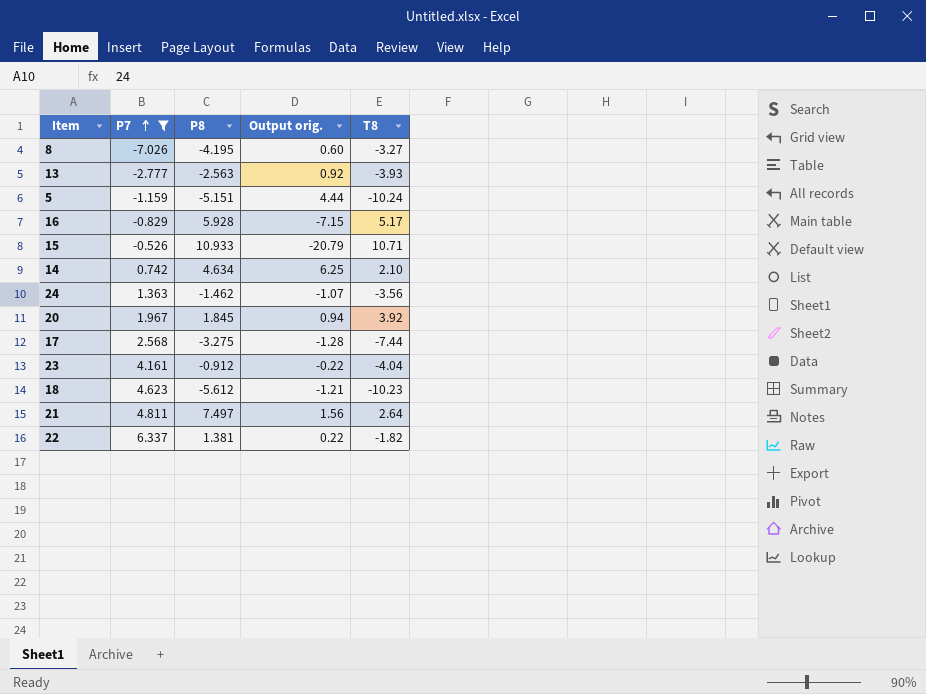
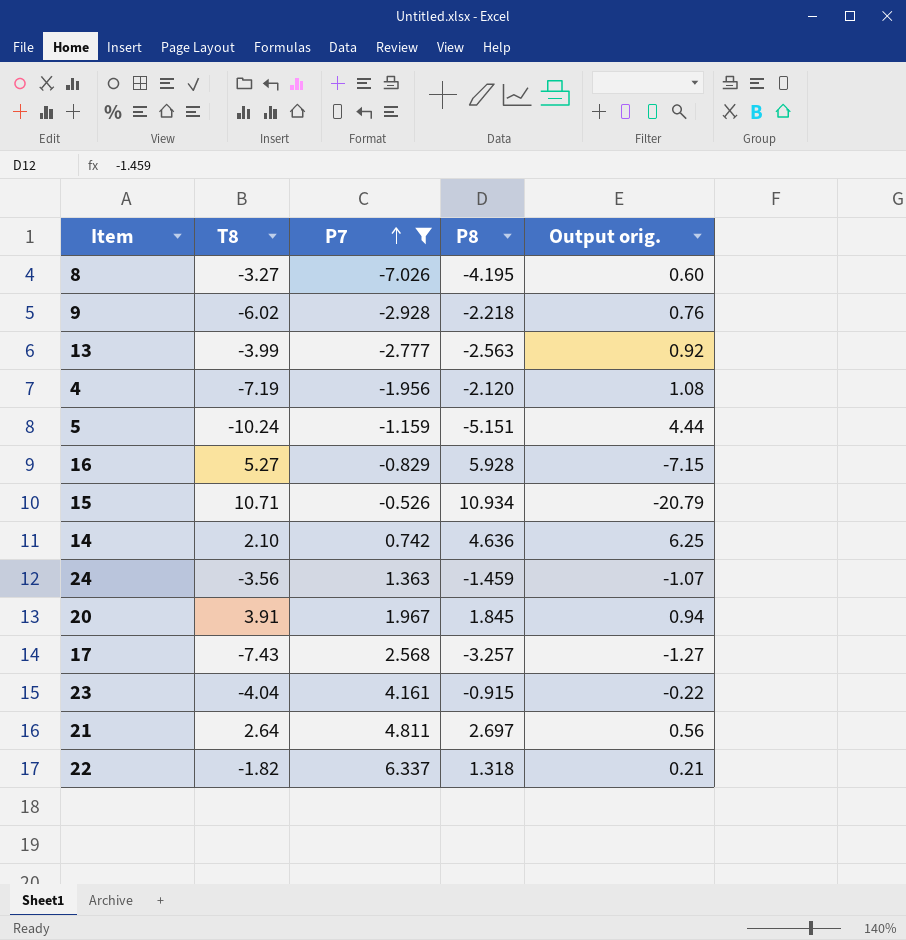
column T8 | position: 5 -> 2
row 18: 4.623 | -5.612 | -1.21 | -10.23 -> none
row 9: none -> -6.02 | -2.928 | -2.218 | 0.76
13 | T8: -3.93 -> -3.99
row 4: none -> -7.19 | -1.956 | -2.120 | 1.08
16 | T8: 5.17 -> 5.27
15 | P8: 10.933 -> 10.934
14 | P8: 4.634 -> 4.636
24 | P8: -1.462 -> -1.459
20 | T8: 3.92 -> 3.91
17 | T8: -7.44 -> -7.43
17 | P8: -3.275 -> -3.257
17 | Output orig.: -1.28 -> -1.27
23 | P8: -0.912 -> -0.915
21 | P8: 7.497 -> 2.697
21 | Output orig.: 1.56 -> 0.56
22 | P8: 1.381 -> 1.318
22 | Output orig.: 0.22 -> 0.21

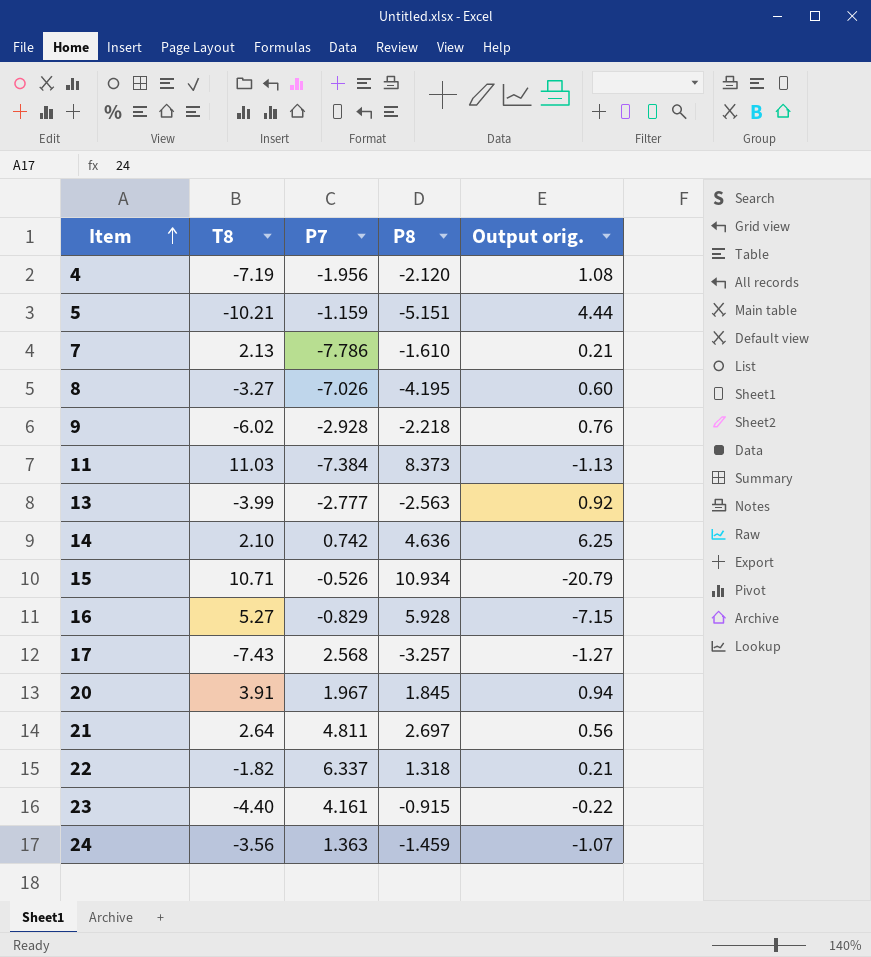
filter: P7 >= -7.026 -> none
row order: P7 ascending -> Item ascending
5 | T8: -10.24 -> -10.21
23 | T8: -4.04 -> -4.40

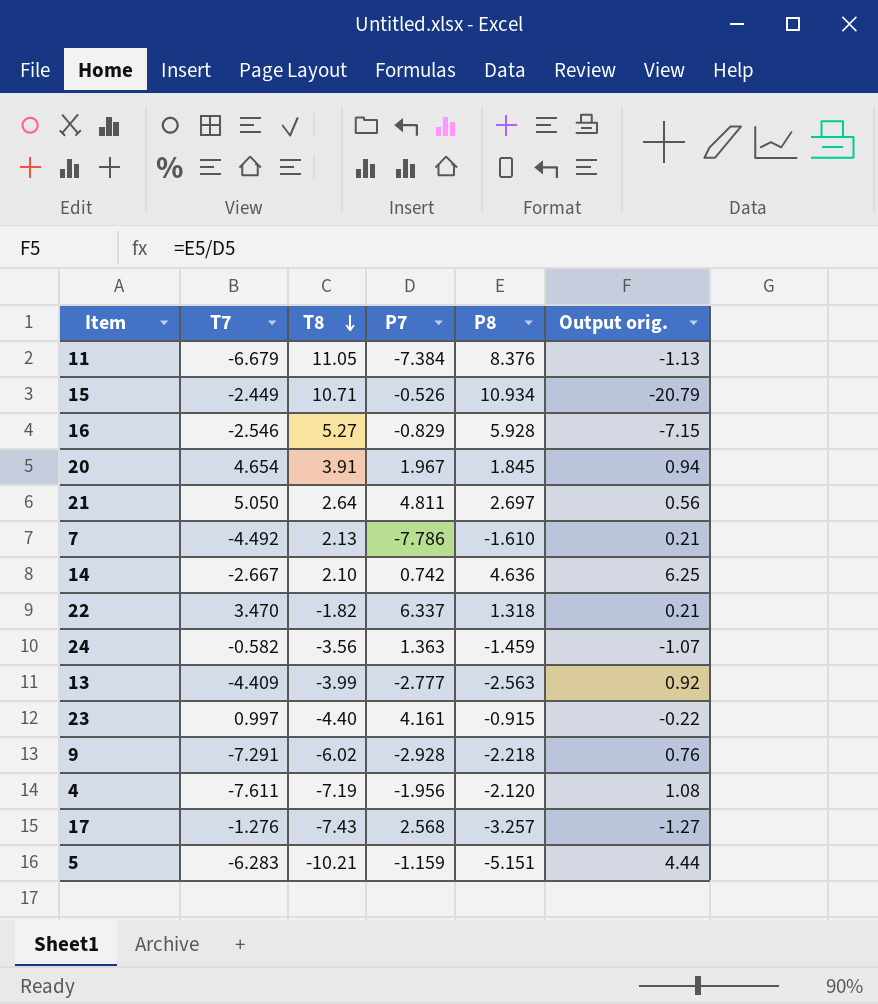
row order: Item ascending -> T8 descending
column T7 | position: none -> 2
row 8: -3.27 | -7.026 | -4.195 | 0.60 -> none
11 | T8: 11.03 -> 11.05
11 | P8: 8.373 -> 8.376

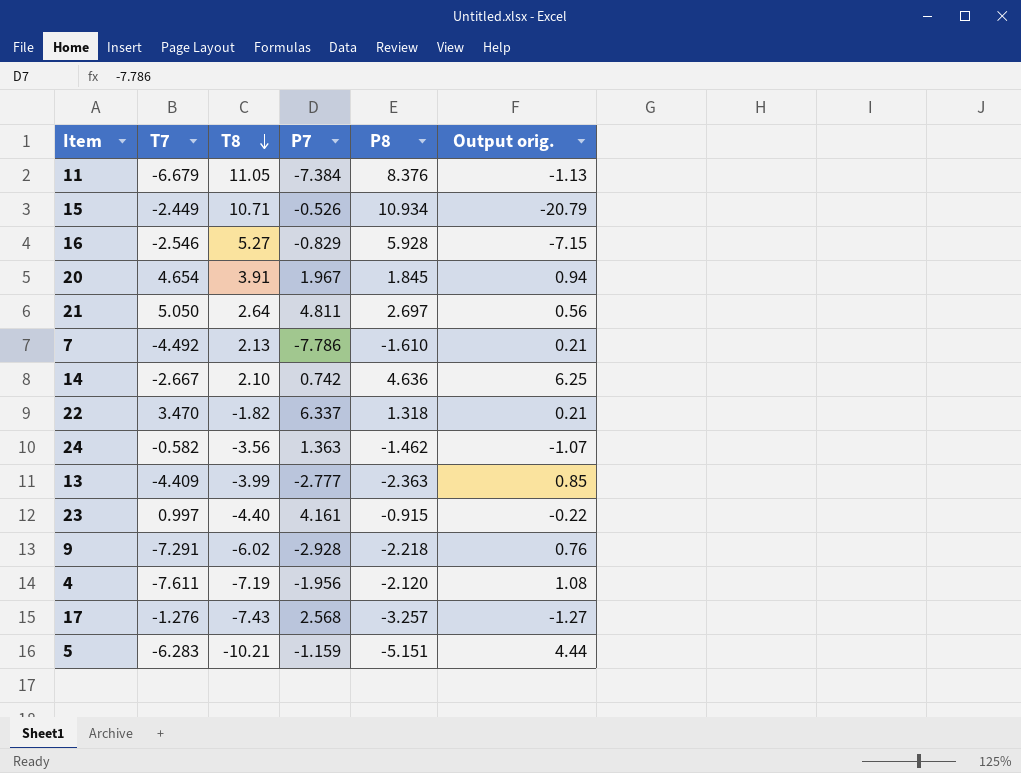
24 | P8: -1.459 -> -1.462
13 | P8: -2.563 -> -2.363
13 | Output orig.: 0.92 -> 0.85

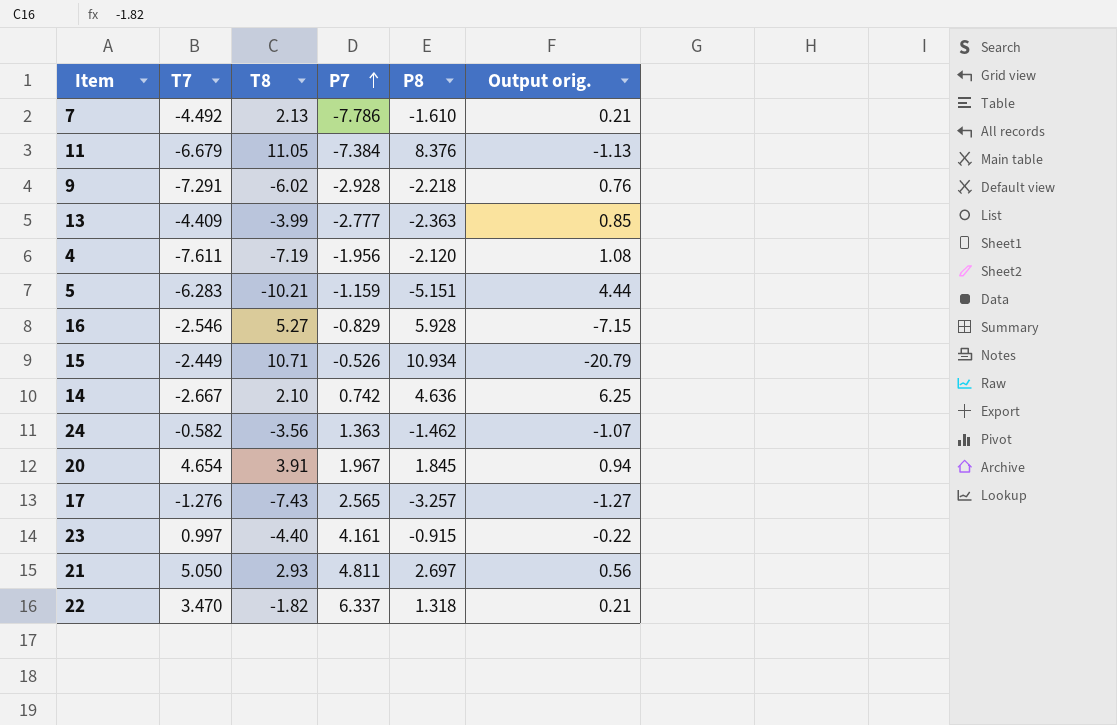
row order: T8 descending -> P7 ascending
17 | P7: 2.568 -> 2.565
21 | T8: 2.64 -> 2.93

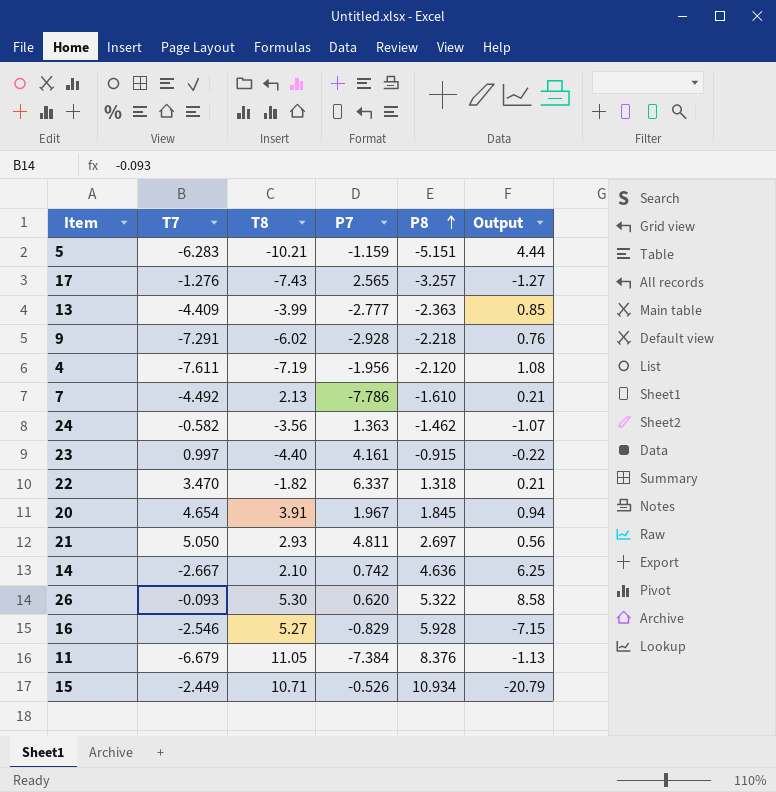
row order: P7 ascending -> P8 ascending
column name: Output orig. -> Output
row 26: none -> -0.093 | 5.30 | 0.620 | 5.322 | 8.58

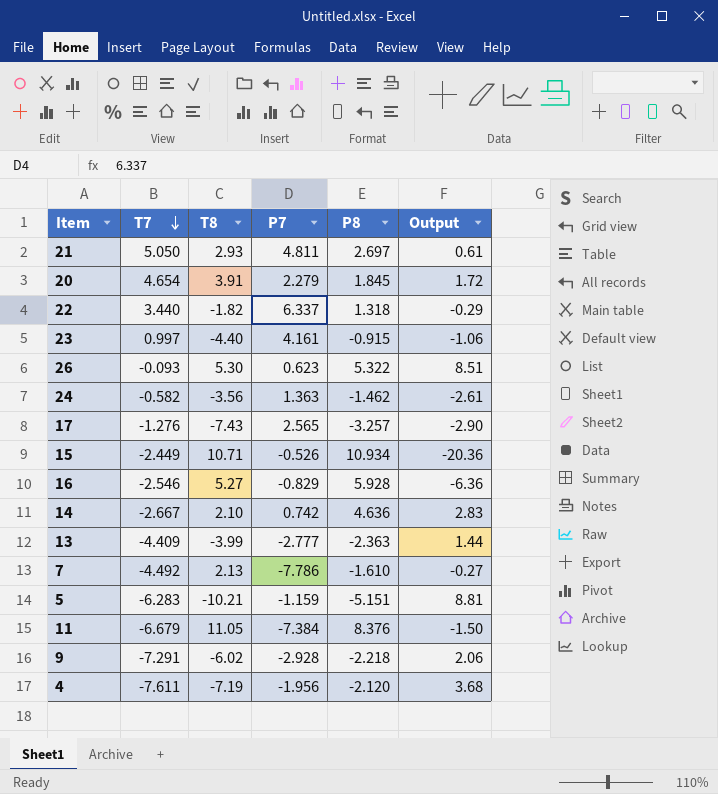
row order: P8 ascending -> T7 descending
column Output | formula: [P8] / [P7] -> [T8] / [P7]
20 | P7: 1.967 -> 2.279
22 | T7: 3.470 -> 3.440
26 | P7: 0.620 -> 0.623

